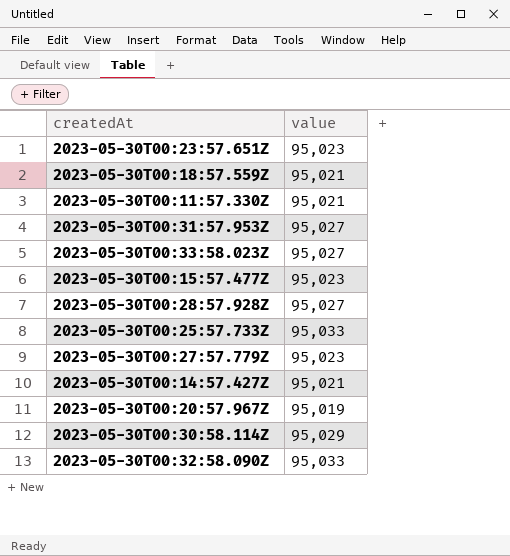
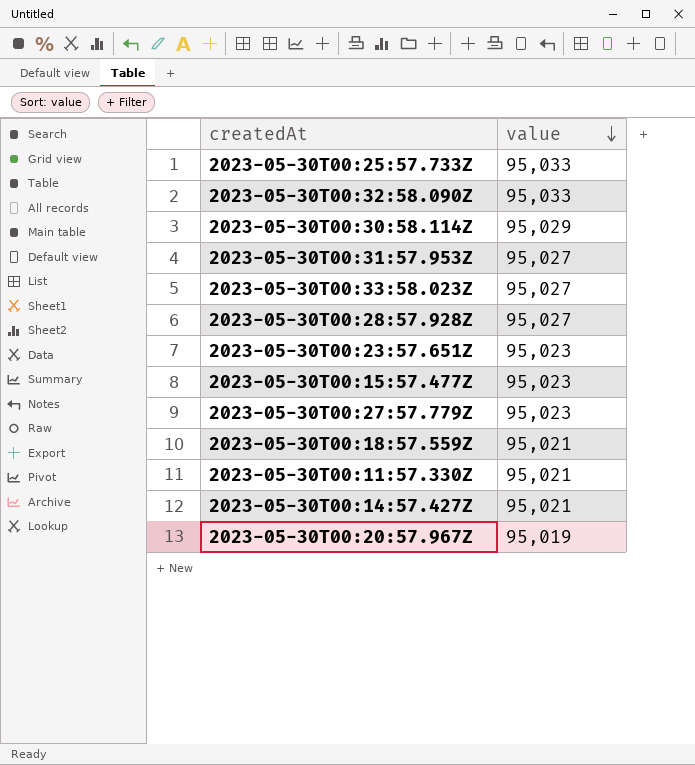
row order: none -> value descending

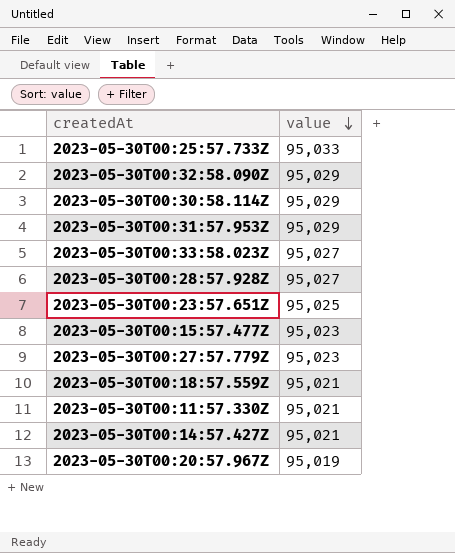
2023-05-30T00:32:58.090Z | value: 95,033 -> 95,029
2023-05-30T00:31:57.953Z | value: 95,027 -> 95,029
2023-05-30T00:23:57.651Z | value: 95,023 -> 95,025

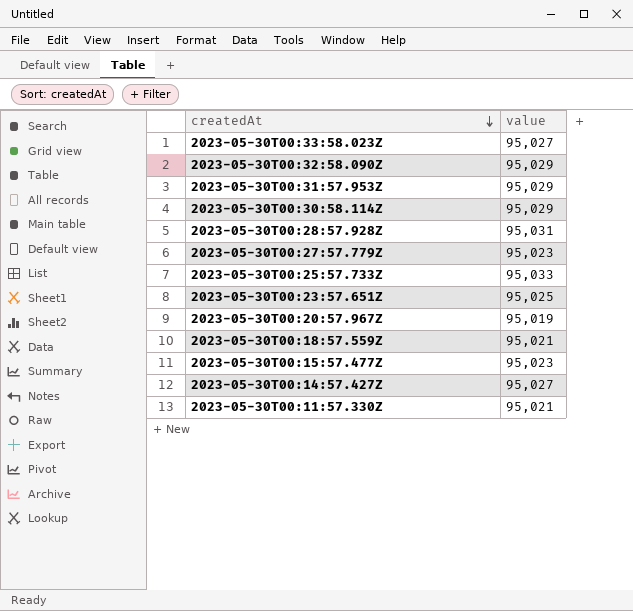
row order: value descending -> createdAt descending
2023-05-30T00:28:57.928Z | value: 95,027 -> 95,031
2023-05-30T00:14:57.427Z | value: 95,021 -> 95,027

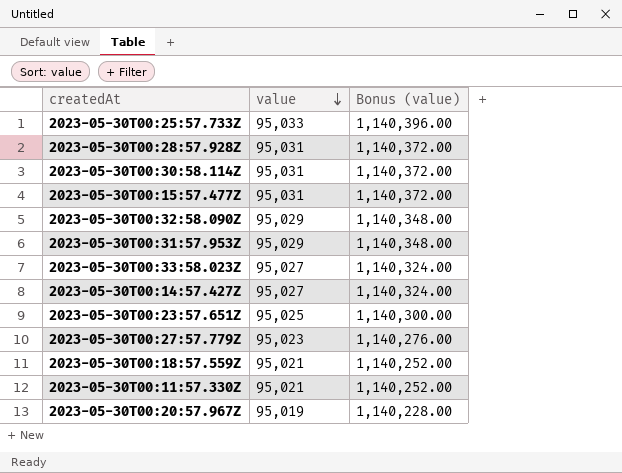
row order: createdAt descending -> value descending
column Bonus (value) | formula: none -> [value] * 12
2023-05-30T00:30:58.114Z | value: 95,029 -> 95,031
2023-05-30T00:15:57.477Z | value: 95,023 -> 95,031

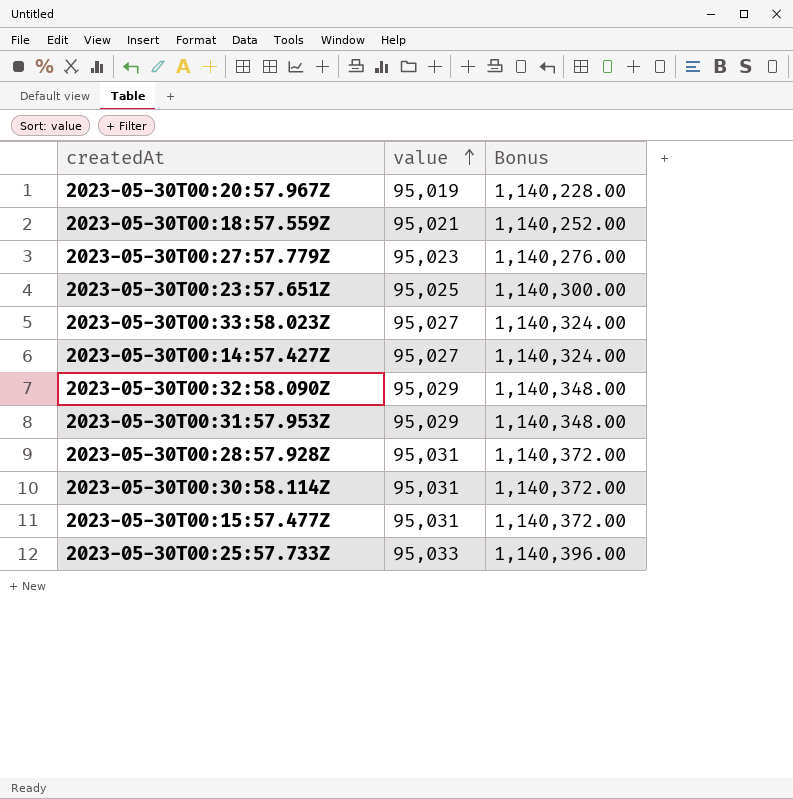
row order: value descending -> value ascending
column name: Bonus (value) -> Bonus
row 2023-05-30T00:11:57.330Z: 95,021 | 1,140,252.00 -> none

